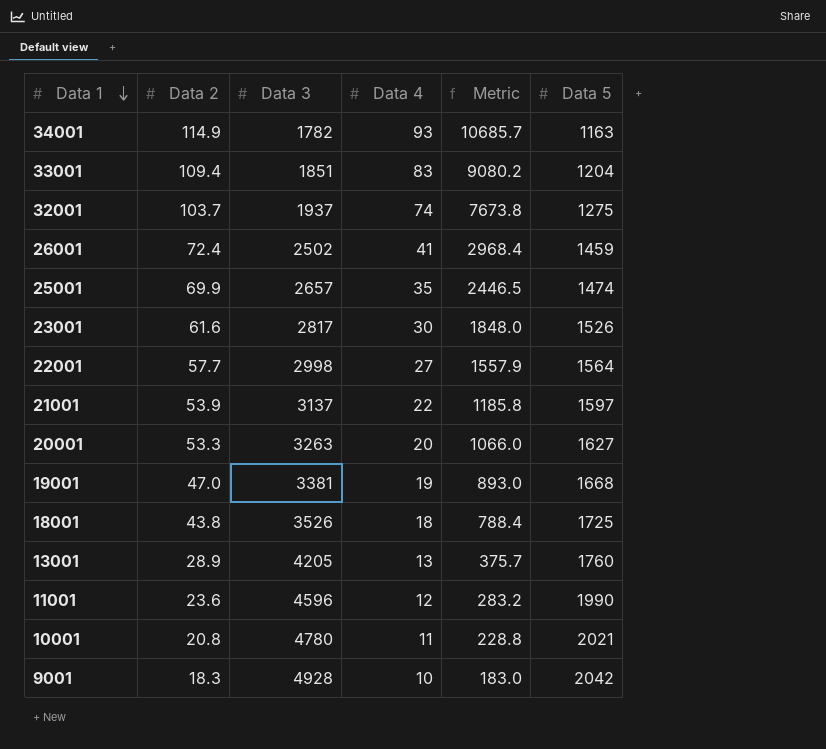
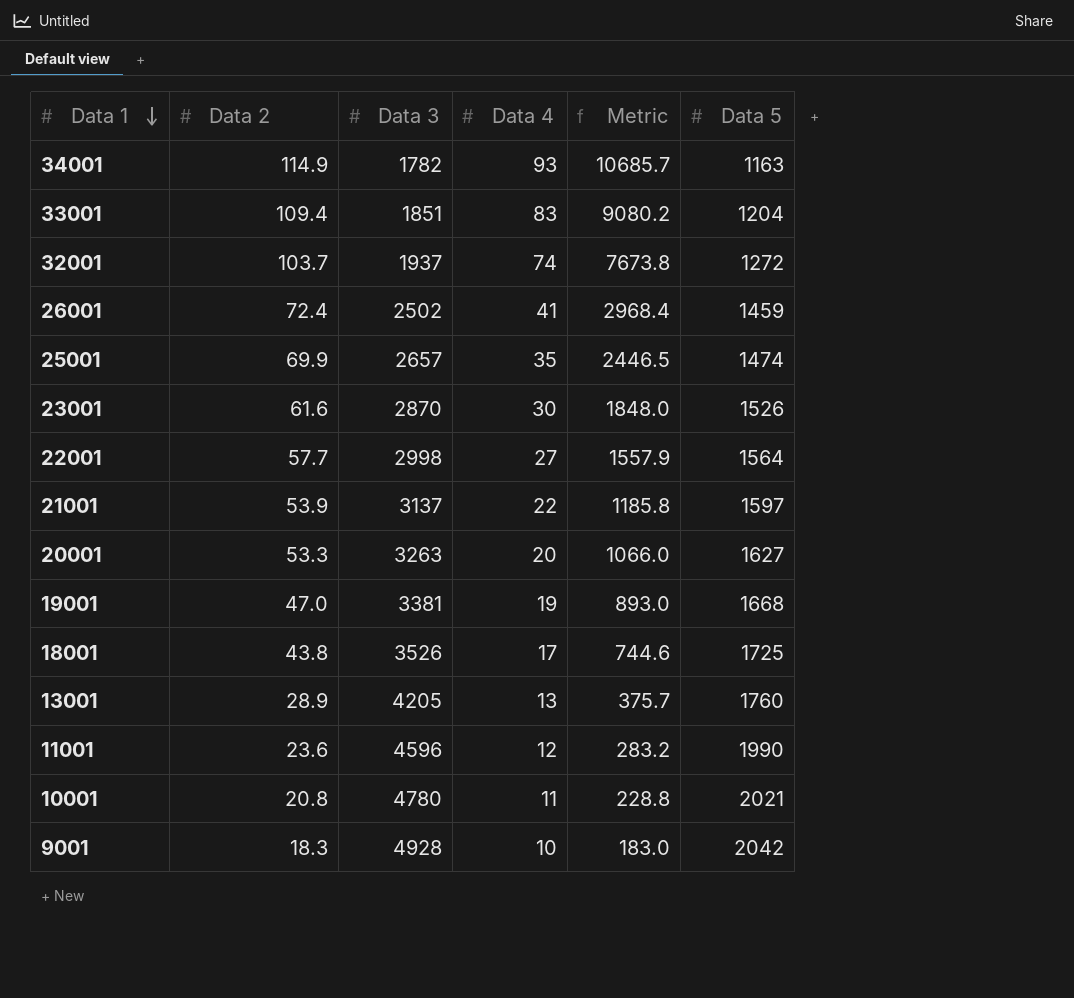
32001 | Data 5: 1275 -> 1272
23001 | Data 3: 2817 -> 2870
18001 | Data 4: 18 -> 17
18001 | Metric: 788.4 -> 744.6

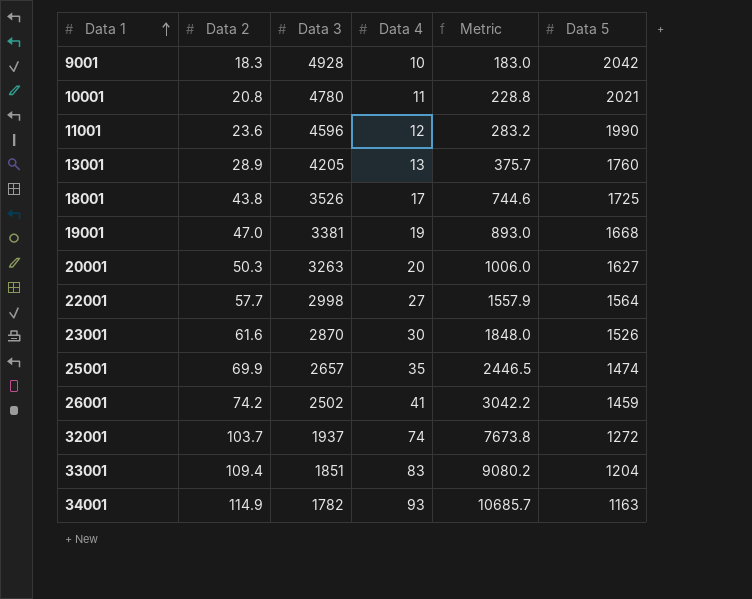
row order: Data 1 descending -> Data 1 ascending
row 21001: 53.9 | 3137 | 22 | 1185.8 | 1597 -> none
20001 | Data 2: 53.3 -> 50.3
20001 | Metric: 1066.0 -> 1006.0
26001 | Data 2: 72.4 -> 74.2
26001 | Metric: 2968.4 -> 3042.2

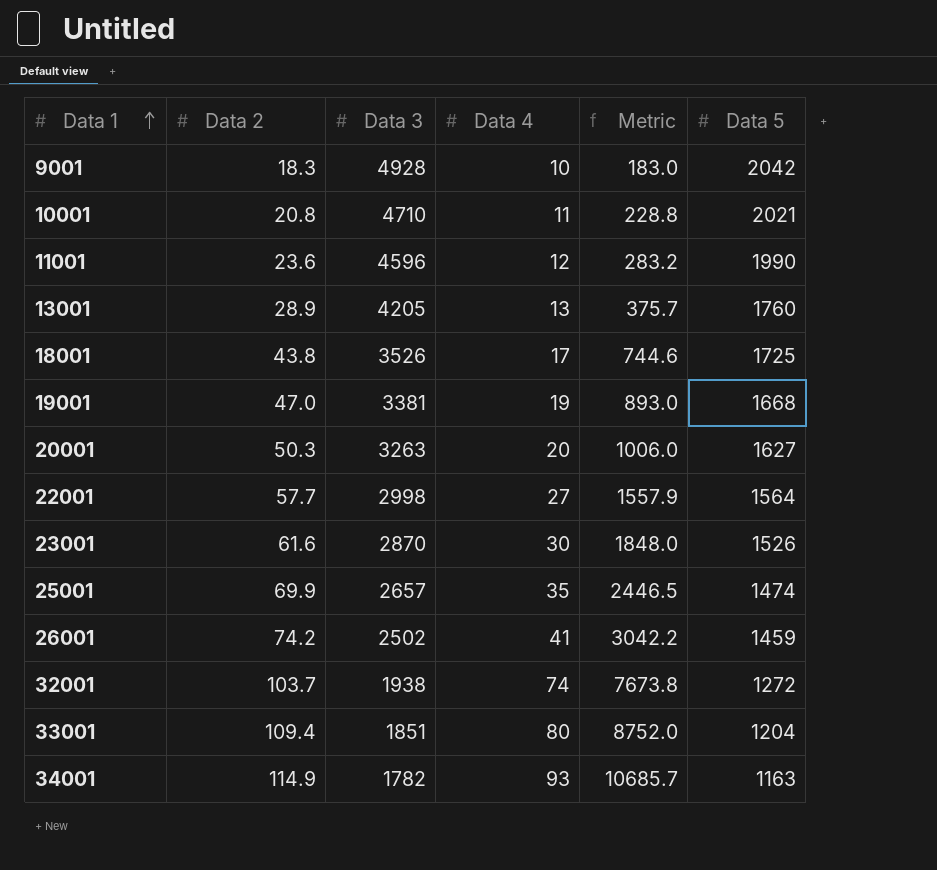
10001 | Data 3: 4780 -> 4710
32001 | Data 3: 1937 -> 1938
33001 | Data 4: 83 -> 80
33001 | Metric: 9080.2 -> 8752.0

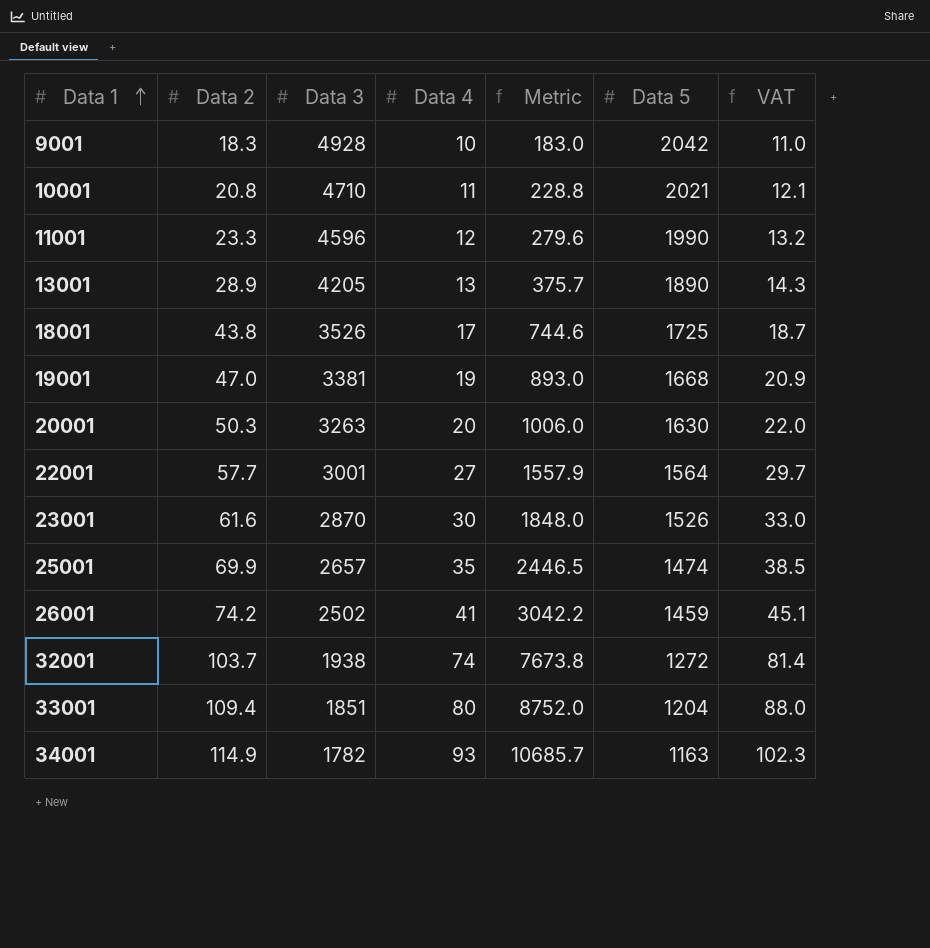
column VAT | formula: none -> [Data 4] * 1.1
11001 | Data 2: 23.6 -> 23.3
11001 | Metric: 283.2 -> 279.6
13001 | Data 5: 1760 -> 1890
20001 | Data 5: 1627 -> 1630
22001 | Data 3: 2998 -> 3001

